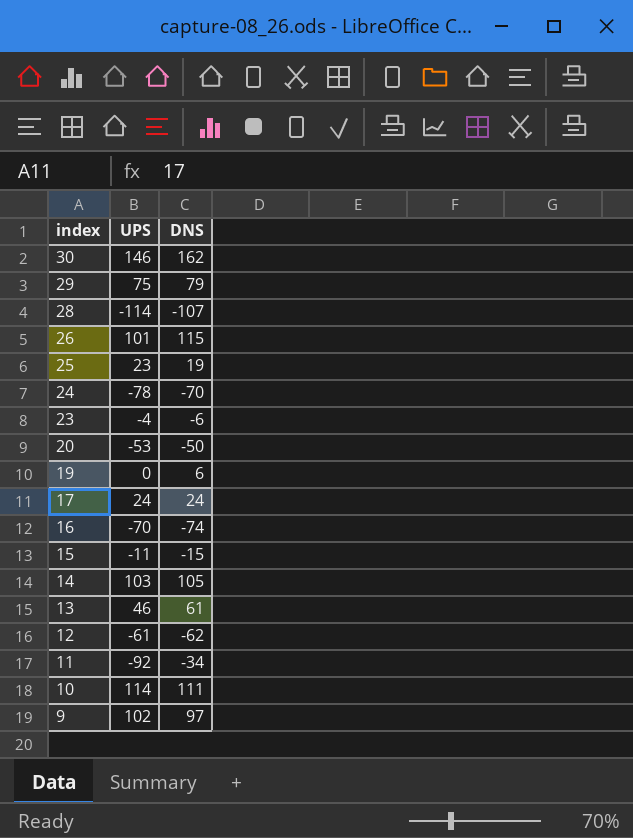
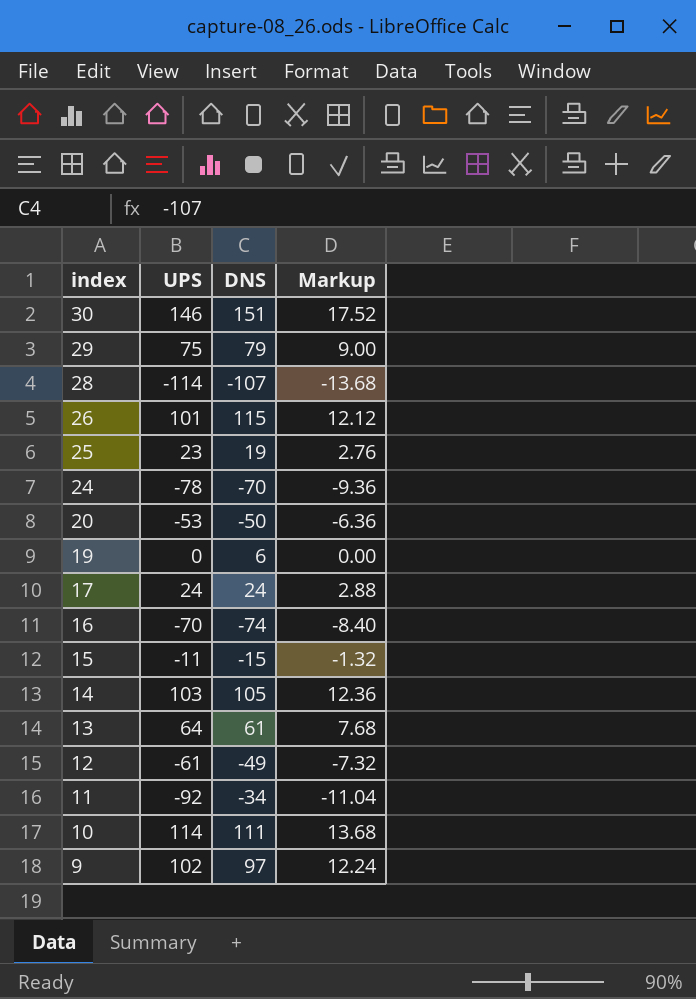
column Markup | formula: none -> [UPS] * 0.12
row 23: -4 | -6 -> none
30 | DNS: 162 -> 151
13 | UPS: 46 -> 64
12 | DNS: -62 -> -49

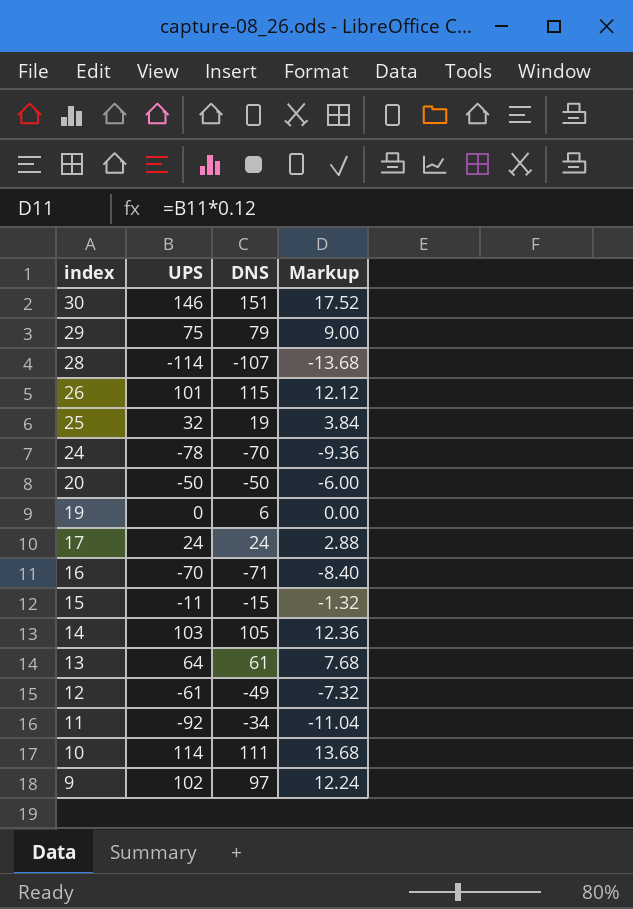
25 | UPS: 23 -> 32
25 | Markup: 2.76 -> 3.84
20 | UPS: -53 -> -50
20 | Markup: -6.36 -> -6.00
16 | DNS: -74 -> -71

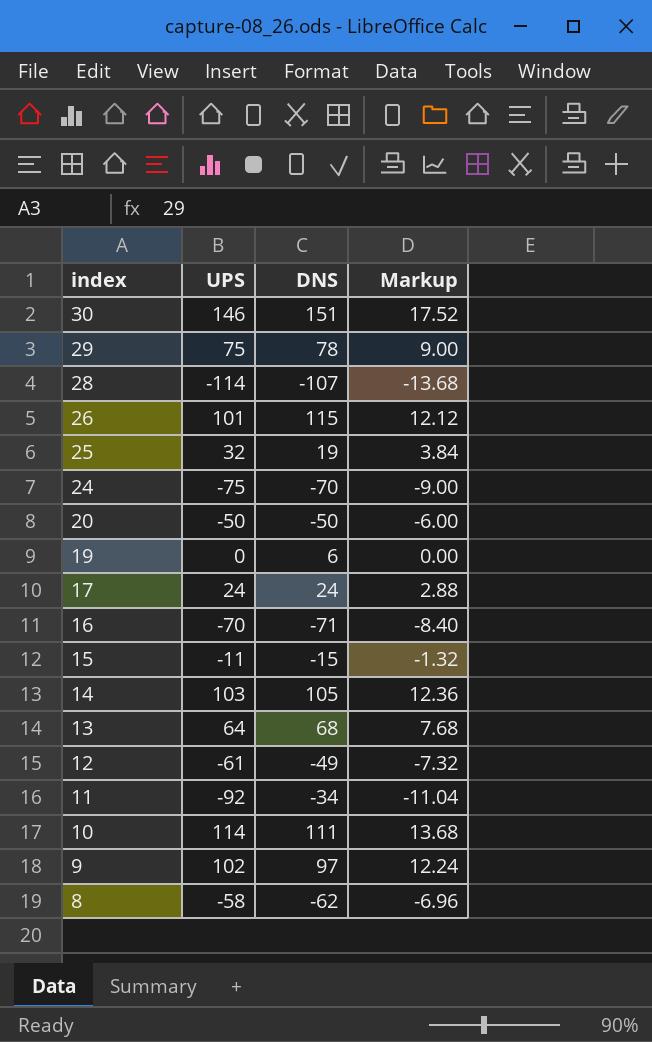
29 | DNS: 79 -> 78
24 | UPS: -78 -> -75
24 | Markup: -9.36 -> -9.00
13 | DNS: 61 -> 68
row 8: none -> -58 | -62 | -6.96

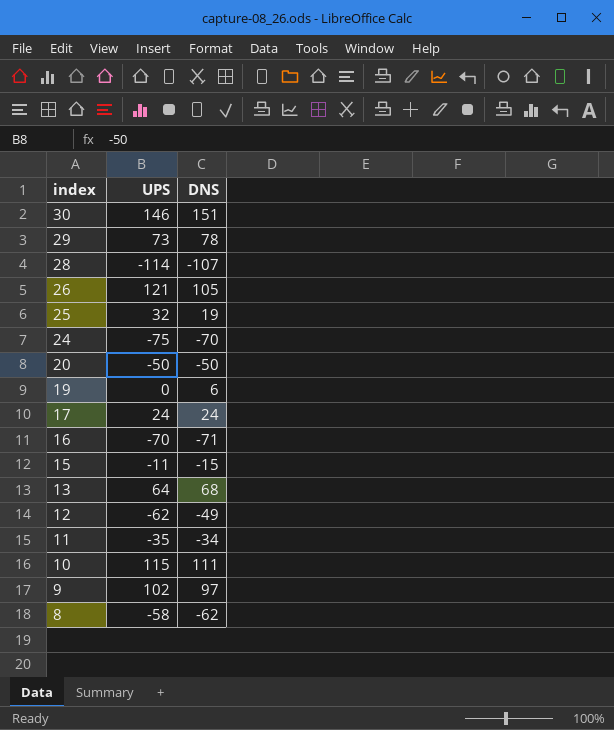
column Markup | formula: [UPS] * 0.12 -> none
row 14: 103 | 105 | 12.36 -> none
29 | UPS: 75 -> 73
26 | UPS: 101 -> 121
26 | DNS: 115 -> 105
12 | UPS: -61 -> -62
11 | UPS: -92 -> -35
10 | UPS: 114 -> 115

